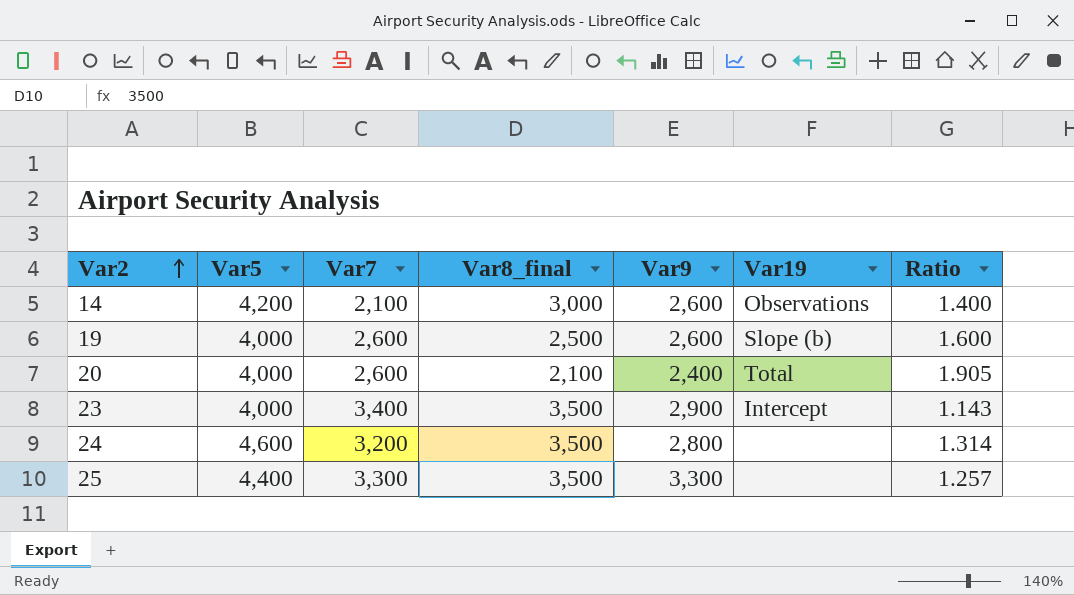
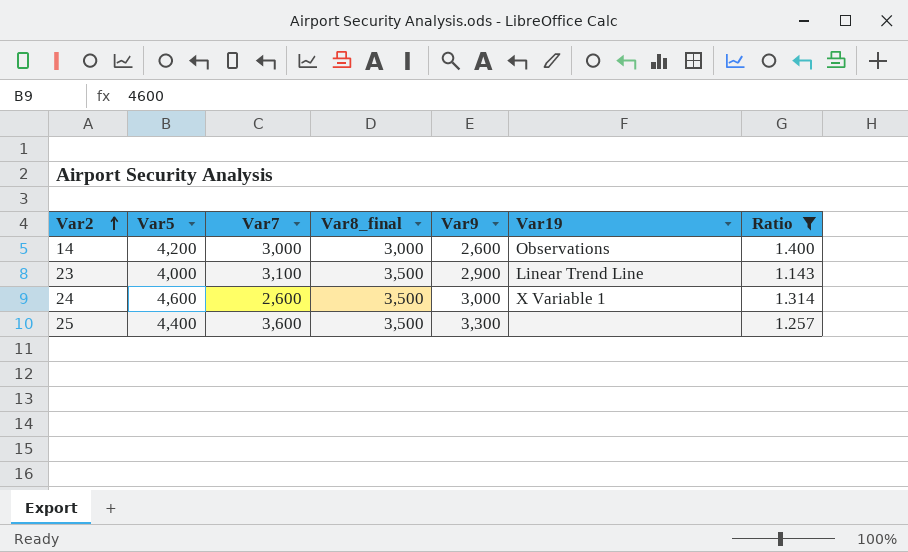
filter: none -> Ratio <= 1.400
14 | Var7: 2,100 -> 3,000
23 | Var7: 3,400 -> 3,100
23 | Var19: Intercept -> Linear Trend Line
24 | Var7: 3,200 -> 2,600
24 | Var9: 2,800 -> 3,000
24 | Var19: none -> X Variable 1
25 | Var7: 3,300 -> 3,600

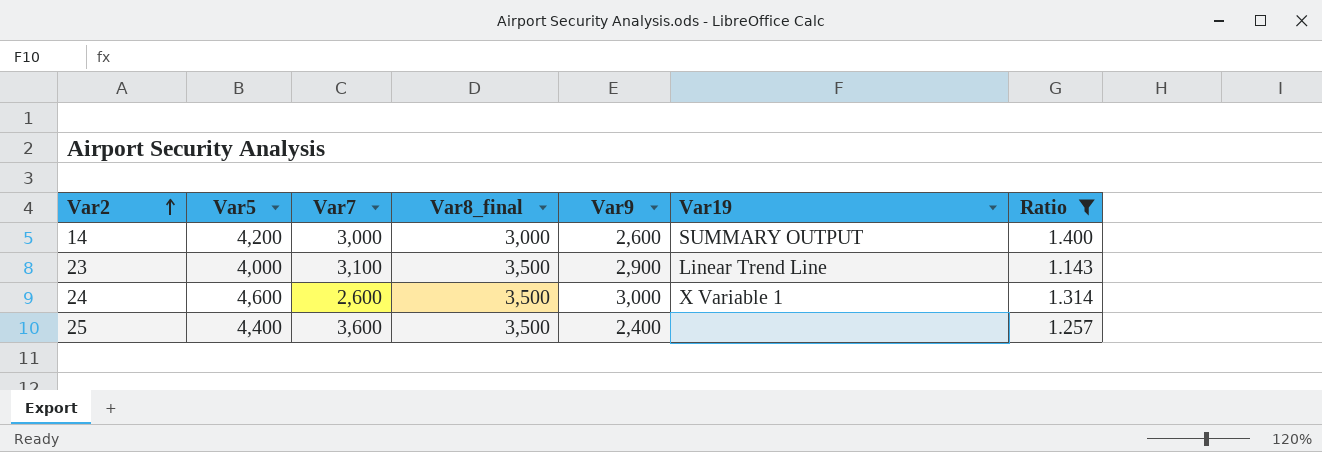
14 | Var19: Observations -> SUMMARY OUTPUT
25 | Var9: 3,300 -> 2,400

